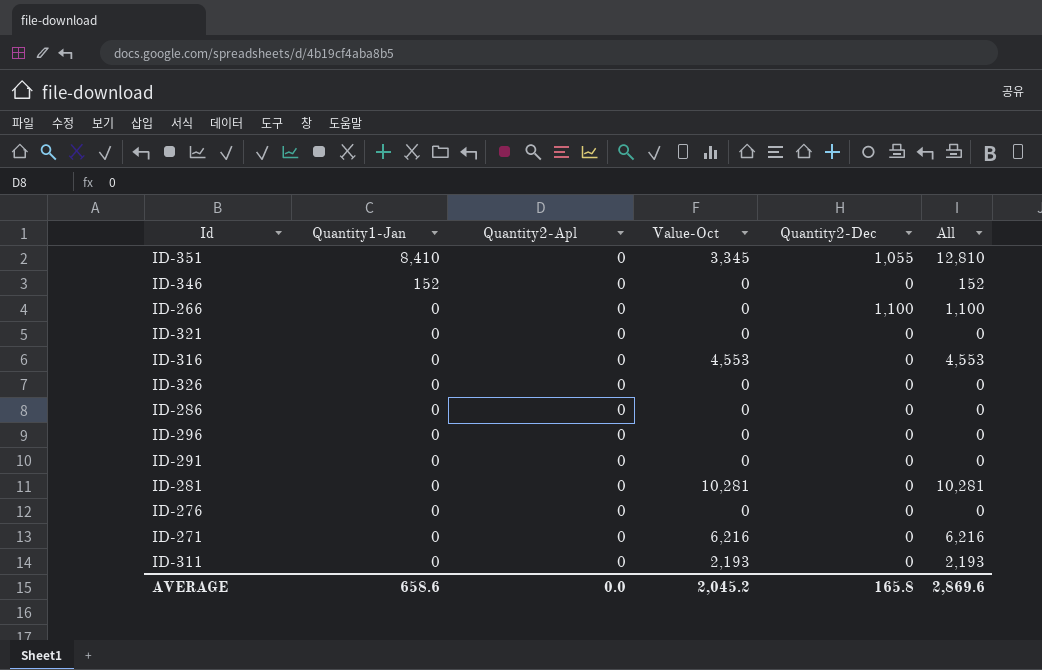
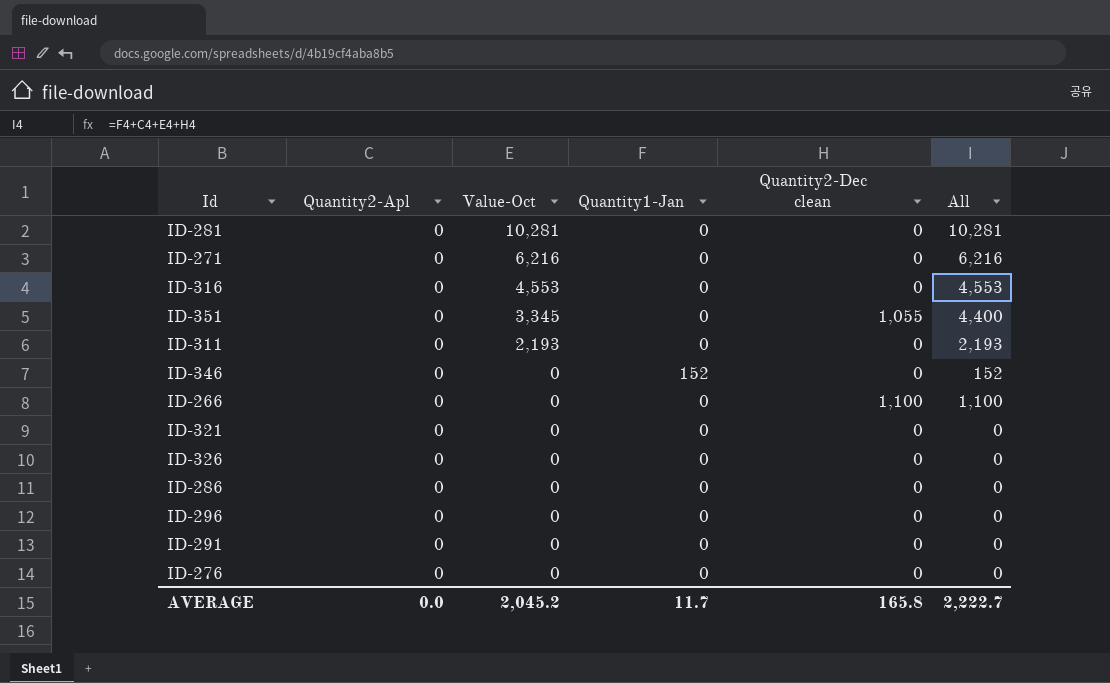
row order: Quantity1-Jan descending -> Value-Oct descending
column Quantity1-Jan | position: 2 -> 4
column name: Quantity2-Dec -> Quantity2-Dec clean
ID-351 | Quantity1-Jan: 8,410 -> 0
ID-351 | All: 12,810 -> 4,400
AVERAGE | Quantity1-Jan: 658.6 -> 11.7
AVERAGE | All: 2,869.6 -> 2,222.7

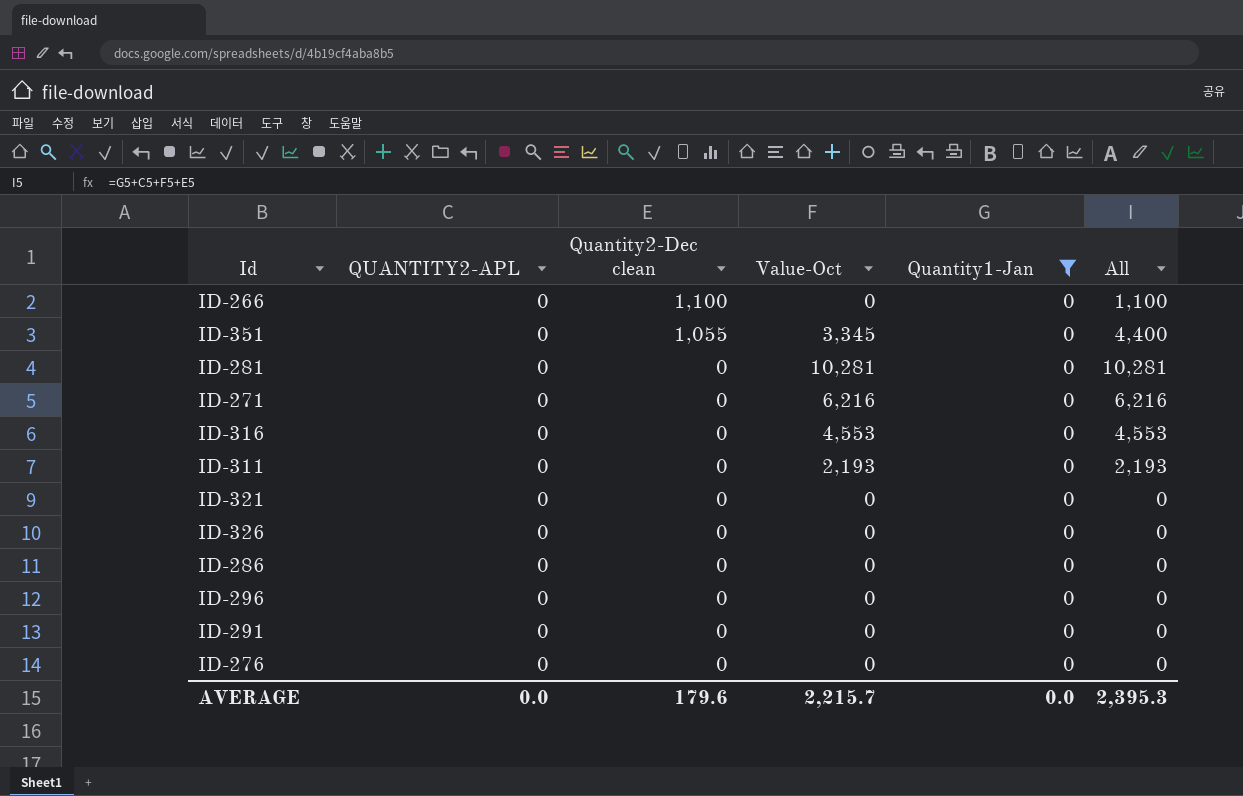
filter: none -> Quantity1-Jan = 0
row order: Value-Oct descending -> Quantity2-Dec clean descending
column name: Quantity2-Apl -> QUANTITY2-APL
column Quantity2-Dec clean | position: 5 -> 3
AVERAGE | Quantity2-Dec clean: 165.8 -> 179.6
AVERAGE | Value-Oct: 2,045.2 -> 2,215.7
AVERAGE | Quantity1-Jan: 11.7 -> 0.0
AVERAGE | All: 2,222.7 -> 2,395.3

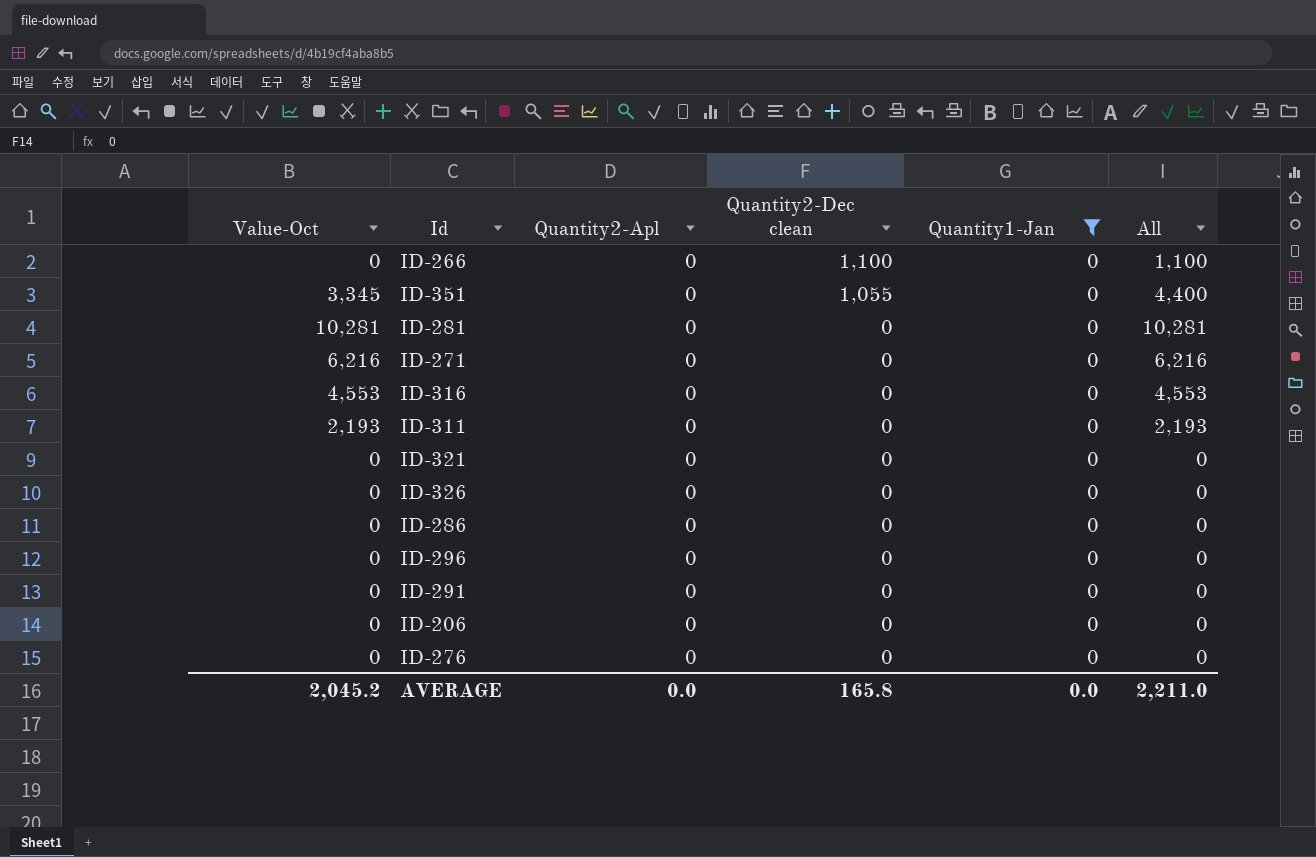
column Value-Oct | position: 4 -> 1
column name: QUANTITY2-APL -> Quantity2-Apl
row ID-206: none -> 0 | 0 | 0 | 0 | 0
AVERAGE | Value-Oct: 2,215.7 -> 2,045.2
AVERAGE | Quantity2-Dec clean: 179.6 -> 165.8
AVERAGE | All: 2,395.3 -> 2,211.0

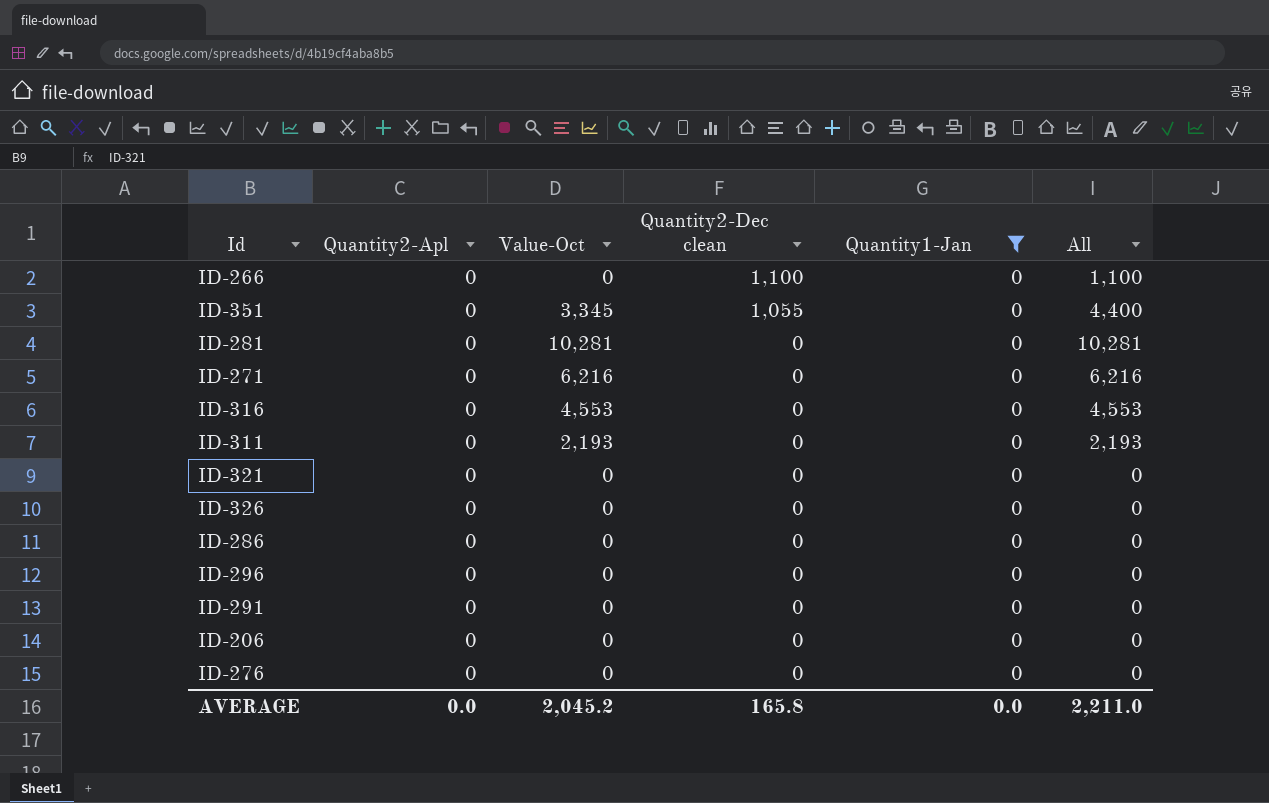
column Value-Oct | position: 1 -> 3

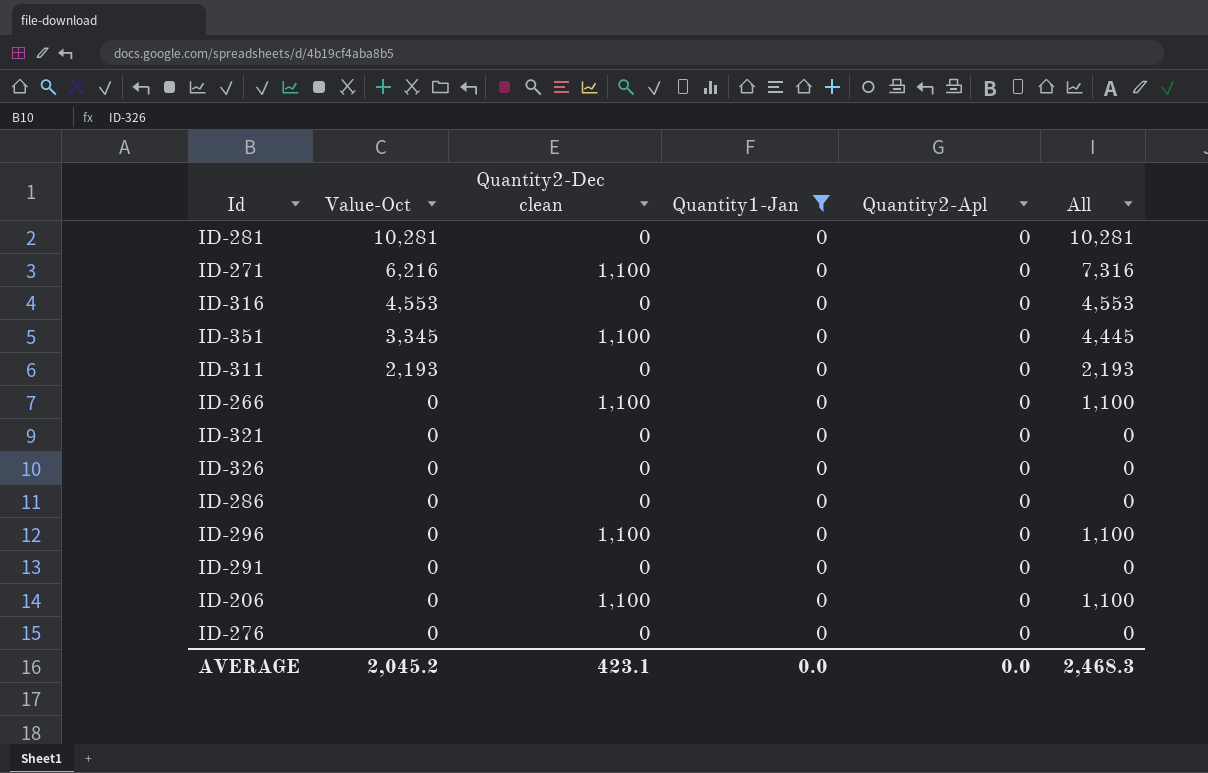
row order: Quantity2-Dec clean descending -> Value-Oct descending
column Quantity2-Apl | position: 2 -> 5
ID-271 | Quantity2-Dec clean: 0 -> 1,100
ID-271 | All: 6,216 -> 7,316
ID-351 | Quantity2-Dec clean: 1,055 -> 1,100
ID-351 | All: 4,400 -> 4,445
ID-296 | Quantity2-Dec clean: 0 -> 1,100
ID-296 | All: 0 -> 1,100
ID-206 | Quantity2-Dec clean: 0 -> 1,100
ID-206 | All: 0 -> 1,100
AVERAGE | Quantity2-Dec clean: 165.8 -> 423.1
AVERAGE | All: 2,211.0 -> 2,468.3

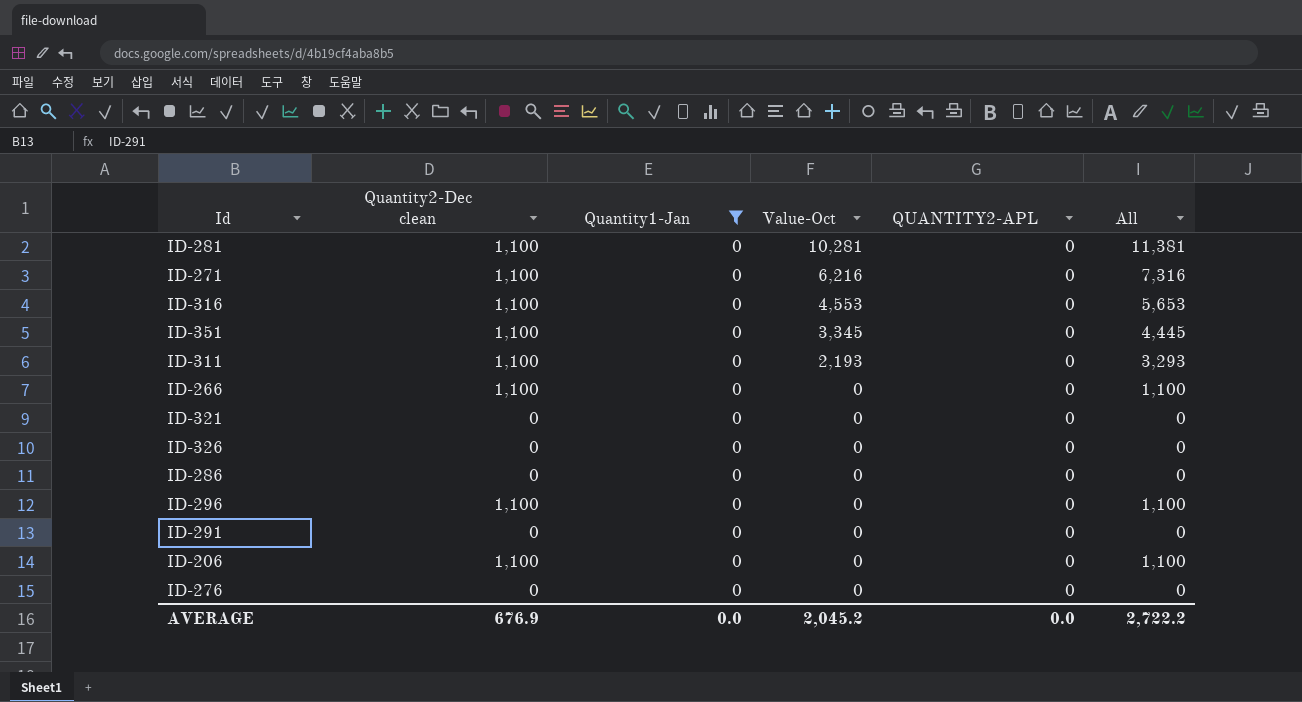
column Value-Oct | position: 2 -> 4
column name: Quantity2-Apl -> QUANTITY2-APL
ID-281 | Quantity2-Dec clean: 0 -> 1,100
ID-281 | All: 10,281 -> 11,381
ID-316 | Quantity2-Dec clean: 0 -> 1,100
ID-316 | All: 4,553 -> 5,653
ID-311 | Quantity2-Dec clean: 0 -> 1,100
ID-311 | All: 2,193 -> 3,293
AVERAGE | Quantity2-Dec clean: 423.1 -> 676.9
AVERAGE | All: 2,468.3 -> 2,722.2

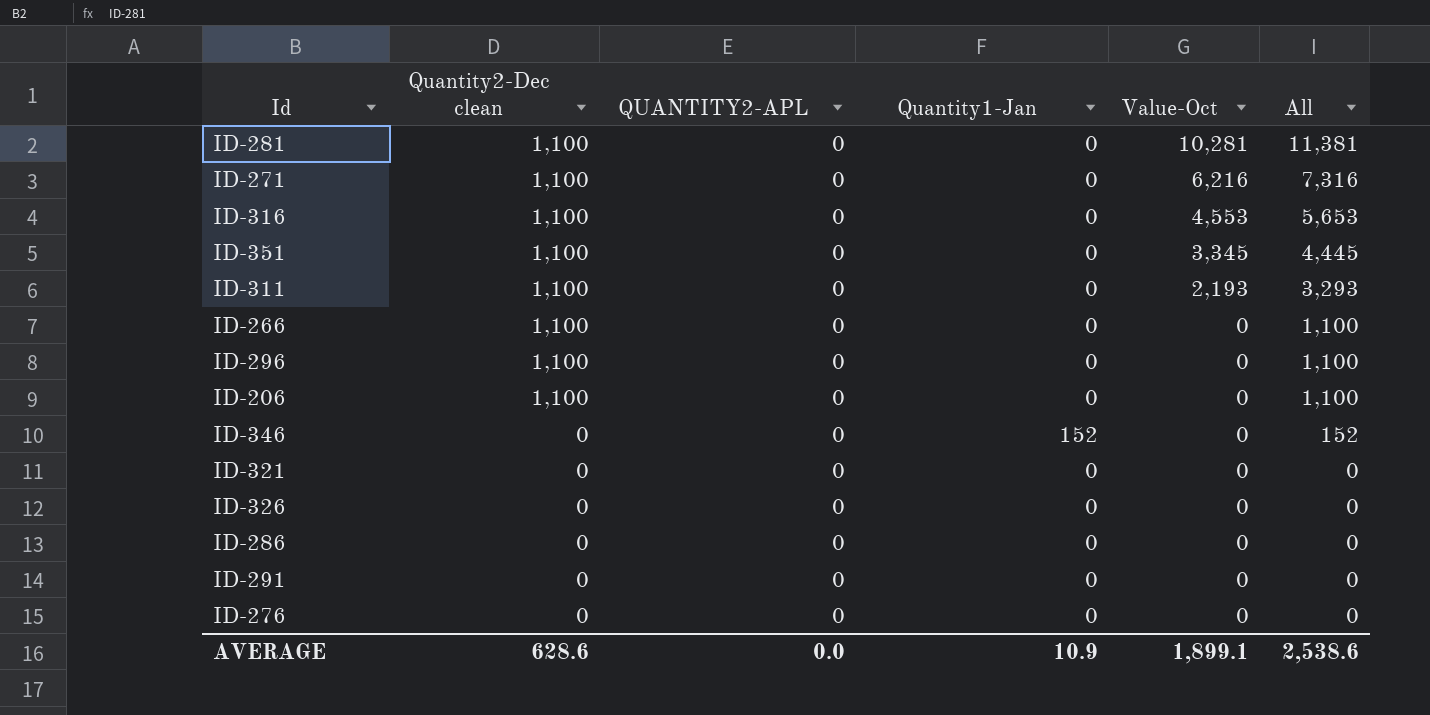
filter: Quantity1-Jan = 0 -> none
row order: Value-Oct descending -> Quantity2-Dec clean descending
column QUANTITY2-APL | position: 5 -> 3
AVERAGE | Quantity2-Dec clean: 676.9 -> 628.6
AVERAGE | Quantity1-Jan: 0.0 -> 10.9
AVERAGE | Value-Oct: 2,045.2 -> 1,899.1
AVERAGE | All: 2,722.2 -> 2,538.6

